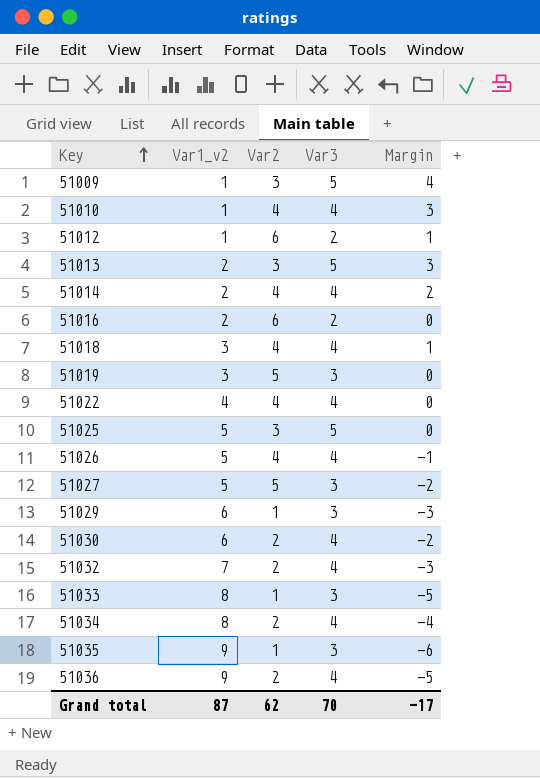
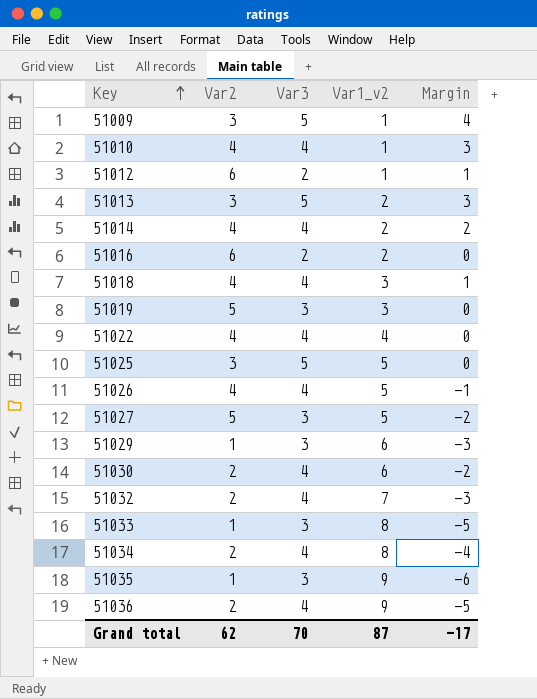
column Var1_v2 | position: 2 -> 4

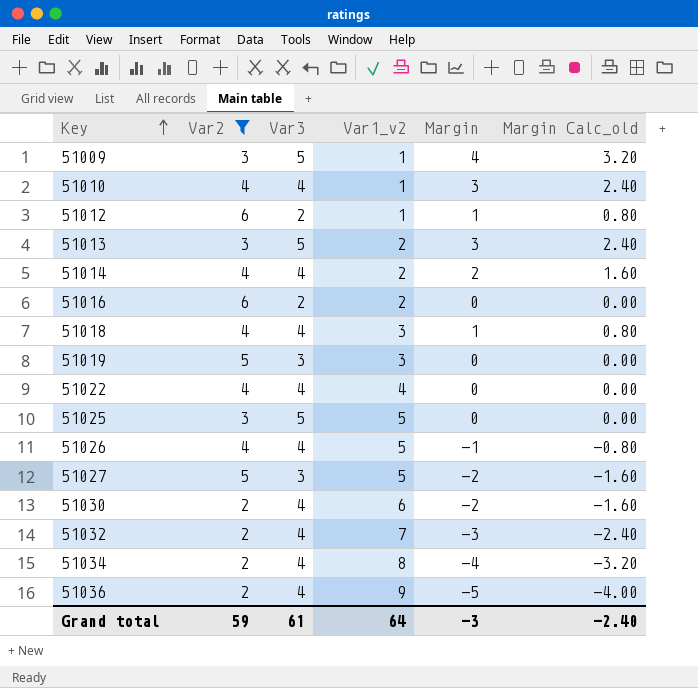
filter: none -> Var2 != 1
column Margin Calc_old | formula: none -> [Margin] * 0.8
Grand total | Var2: 62 -> 59
Grand total | Var3: 70 -> 61
Grand total | Var1_v2: 87 -> 64
Grand total | Margin: -17 -> -3

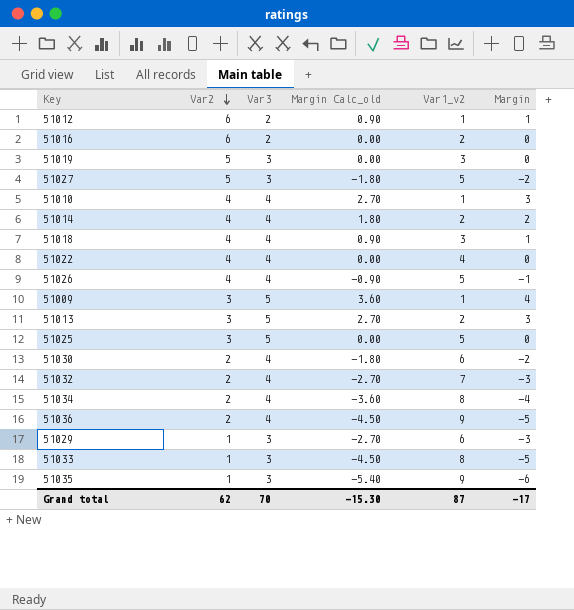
filter: Var2 != 1 -> none
row order: Key ascending -> Var2 descending
column Margin Calc_old | formula: [Margin] * 0.8 -> [Margin] * 0.9
column Margin Calc_old | position: 6 -> 4
Grand total | Var2: 59 -> 62
Grand total | Var3: 61 -> 70
Grand total | Margin Calc_old: -2.40 -> -15.30
Grand total | Var1_v2: 64 -> 87
Grand total | Margin: -3 -> -17

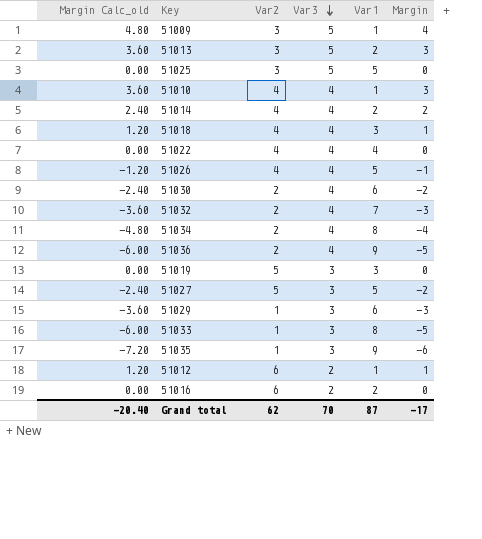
row order: Var2 descending -> Var3 descending
column Margin Calc_old | formula: [Margin] * 0.9 -> [Margin] * 1.2
column Margin Calc_old | position: 4 -> 1
column name: Var1_v2 -> Var1
Grand total | Margin Calc_old: -15.30 -> -20.40

